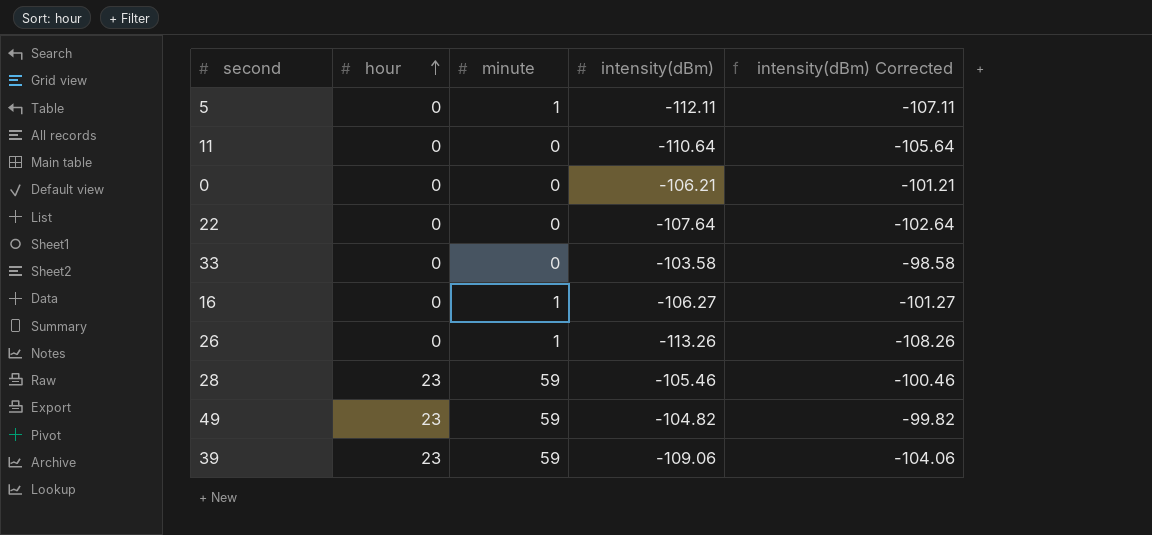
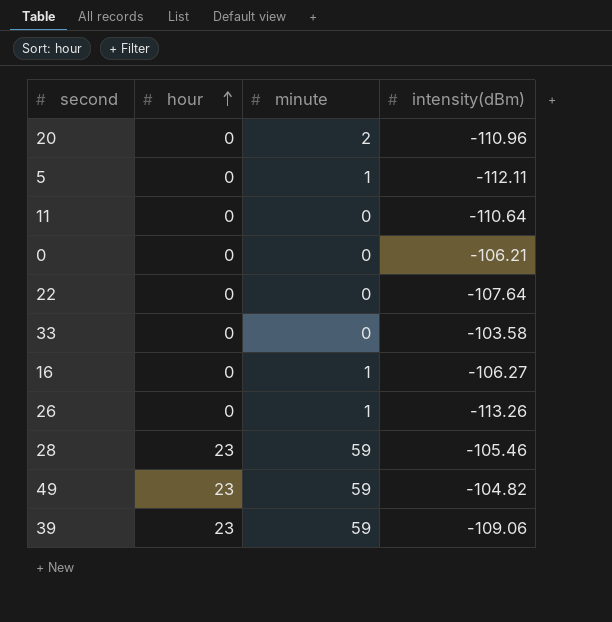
column intensity(dBm) Corrected | formula: [intensity(dBm)] + 5 -> none
row 20: none -> 0 | 2 | -110.96

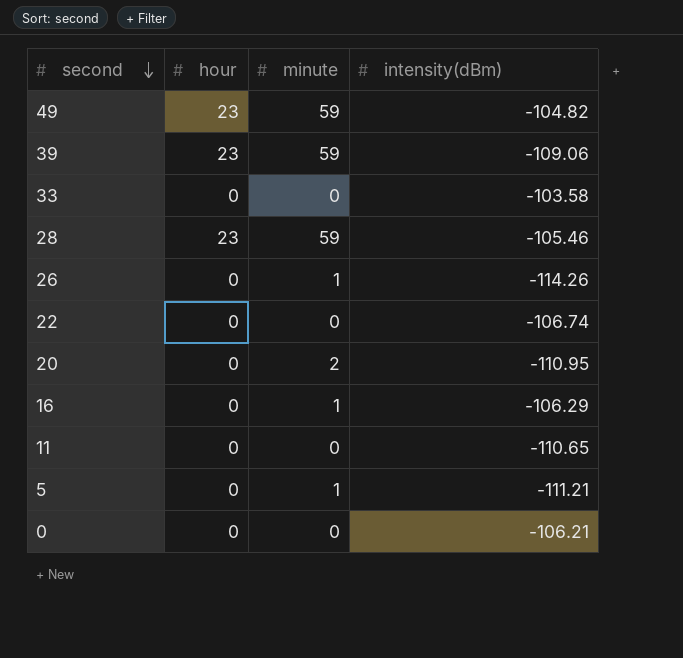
row order: hour ascending -> second descending
26 | intensity(dBm): -113.26 -> -114.26
22 | intensity(dBm): -107.64 -> -106.74
20 | intensity(dBm): -110.96 -> -110.95
16 | intensity(dBm): -106.27 -> -106.29
11 | intensity(dBm): -110.64 -> -110.65
5 | intensity(dBm): -112.11 -> -111.21

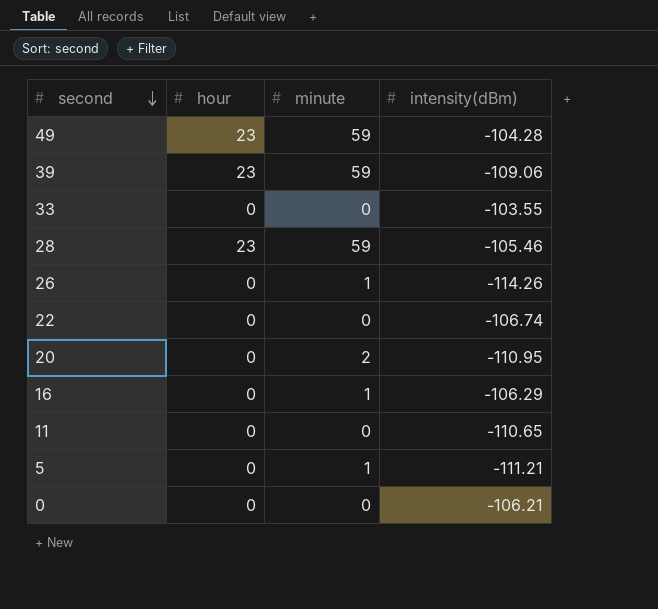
49 | intensity(dBm): -104.82 -> -104.28
33 | intensity(dBm): -103.58 -> -103.55

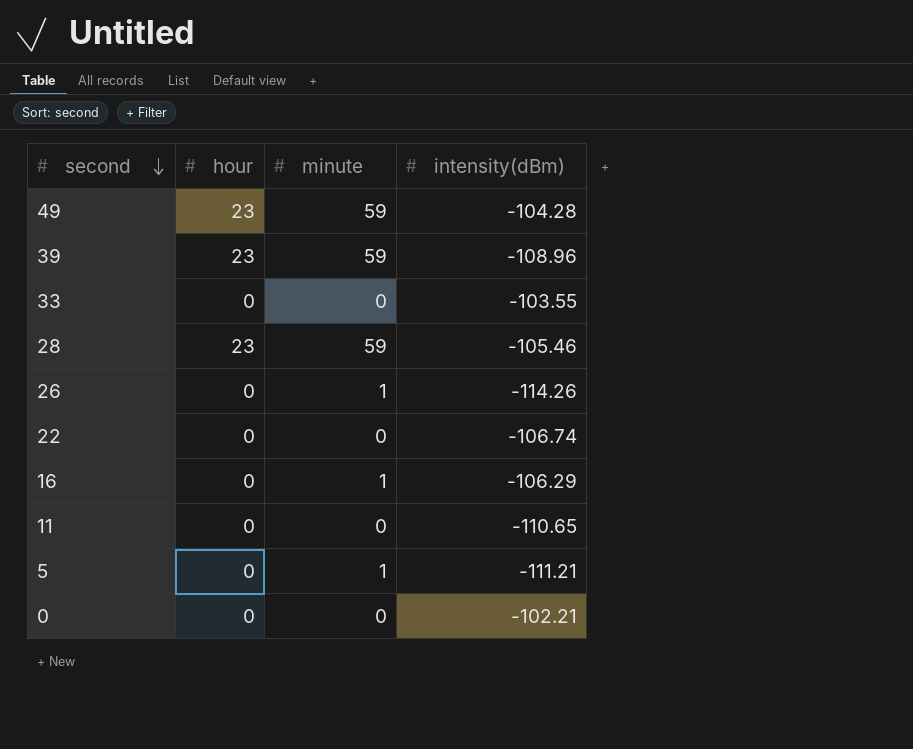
row 20: 0 | 2 | -110.95 -> none
39 | intensity(dBm): -109.06 -> -108.96
0 | intensity(dBm): -106.21 -> -102.21

